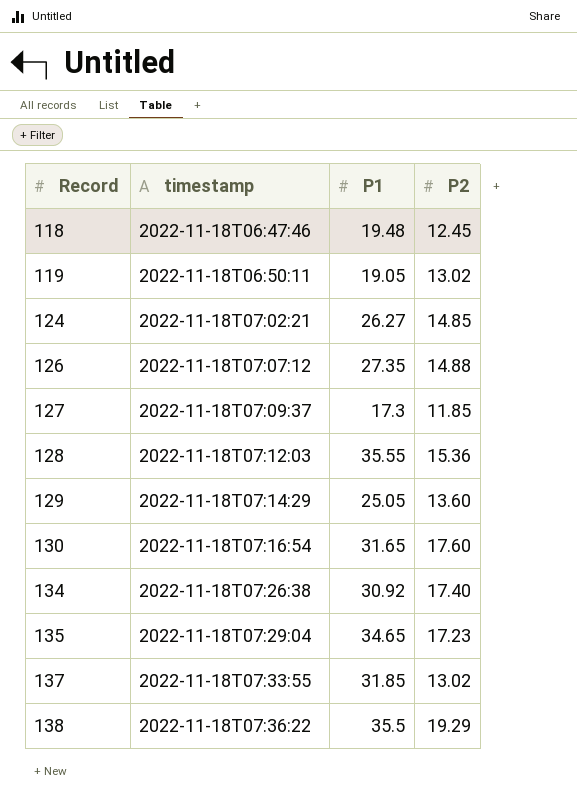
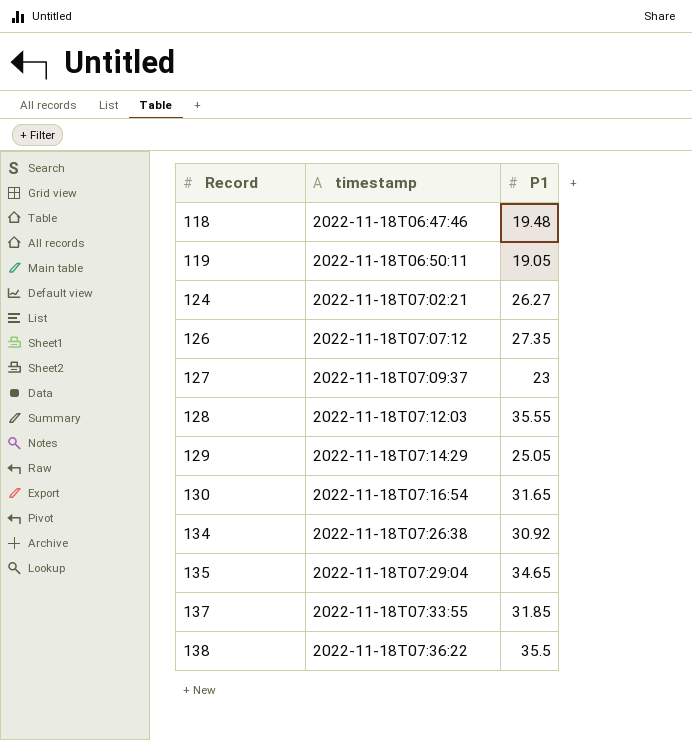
column P2 | position: 4 -> none
127 | P1: 17.3 -> 23

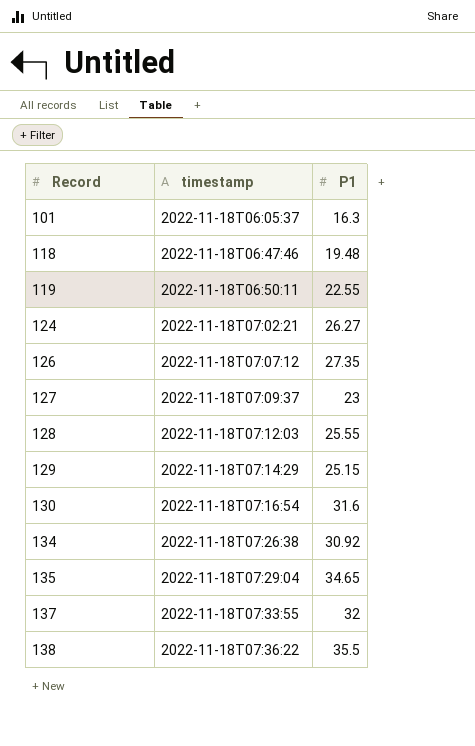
row 101: none -> 2022-11-18T06:05:37 | 16.3
119 | P1: 19.05 -> 22.55
128 | P1: 35.55 -> 25.55
129 | P1: 25.05 -> 25.15
130 | P1: 31.65 -> 31.6
137 | P1: 31.85 -> 32

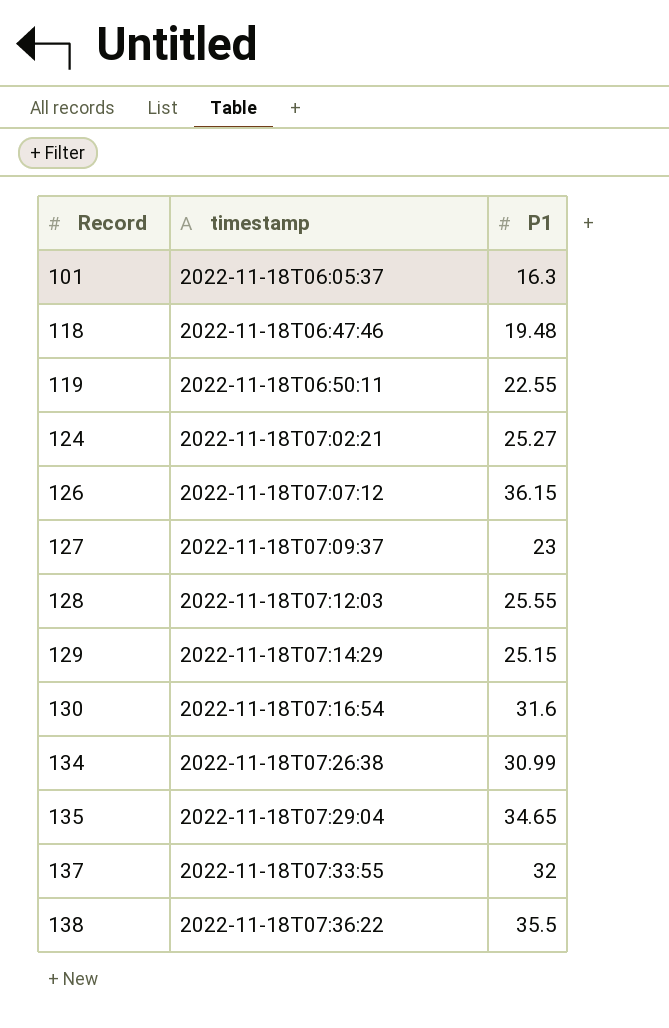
124 | P1: 26.27 -> 25.27
126 | P1: 27.35 -> 36.15
134 | P1: 30.92 -> 30.99

